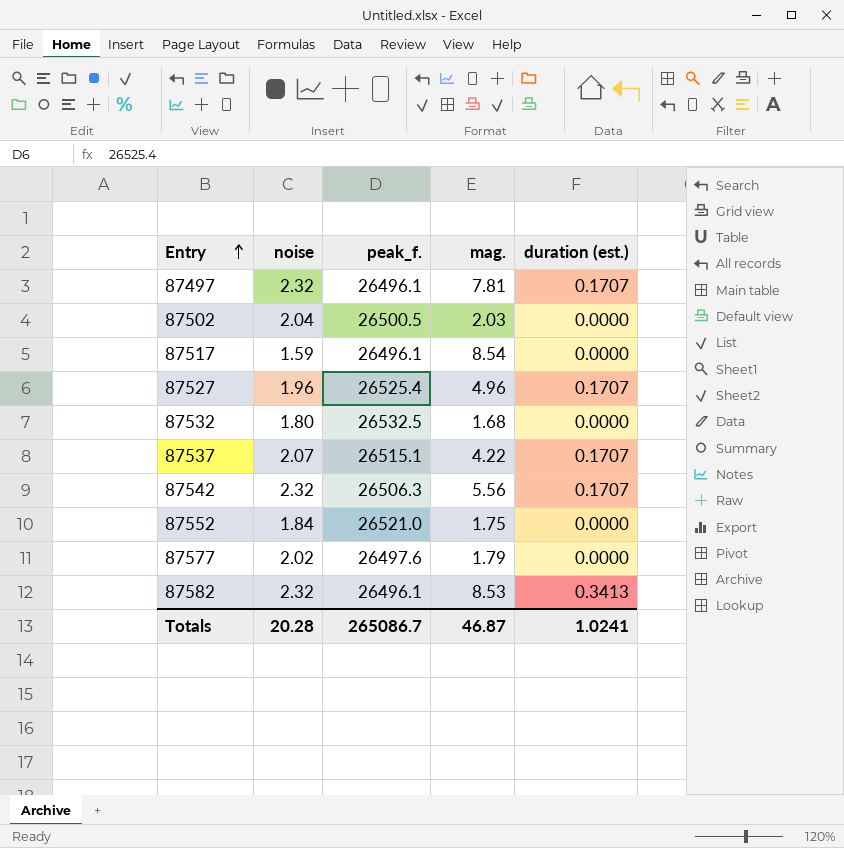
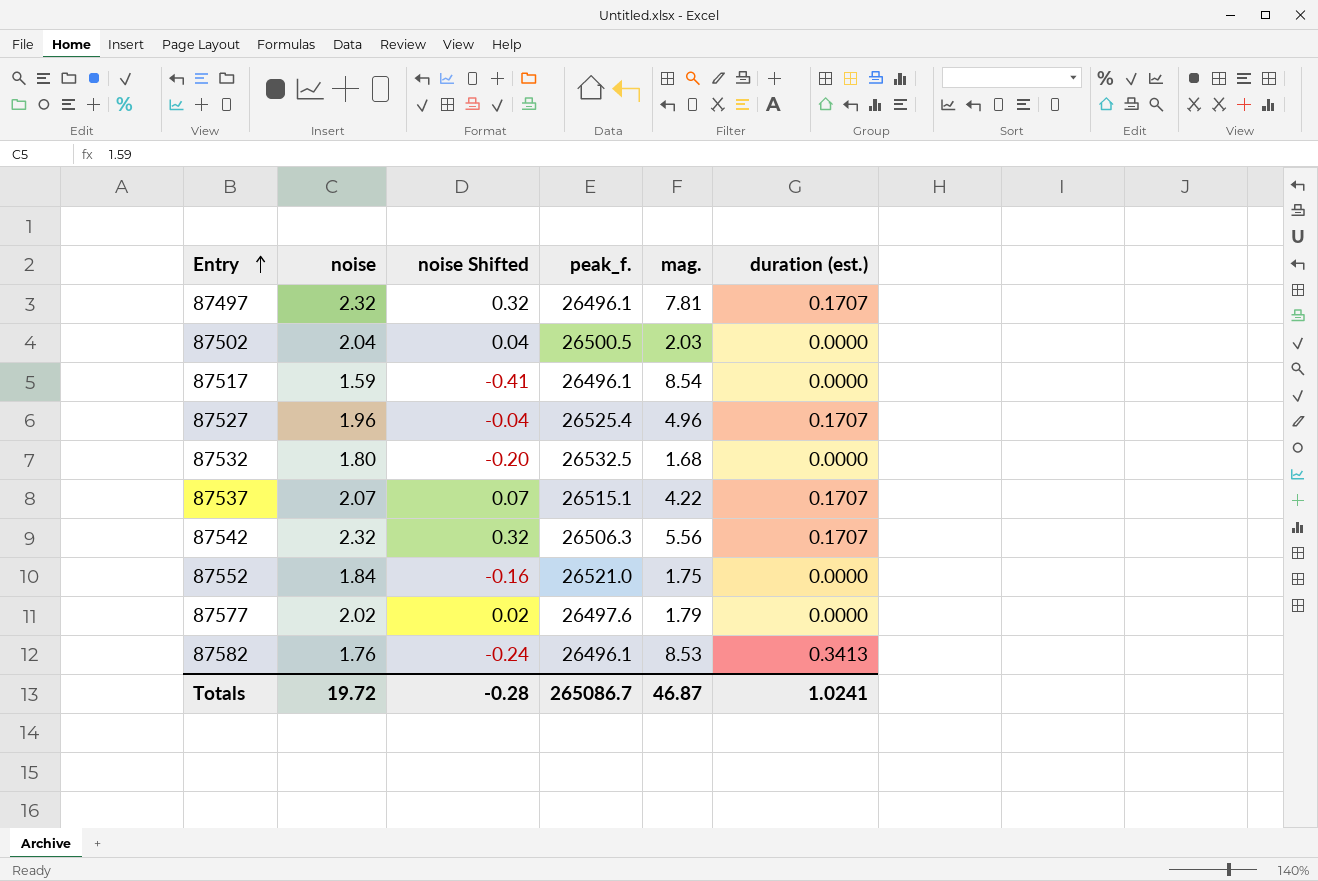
column noise Shifted | formula: none -> [noise] - 2
87582 | noise: 2.32 -> 1.76
Totals | noise: 20.28 -> 19.72

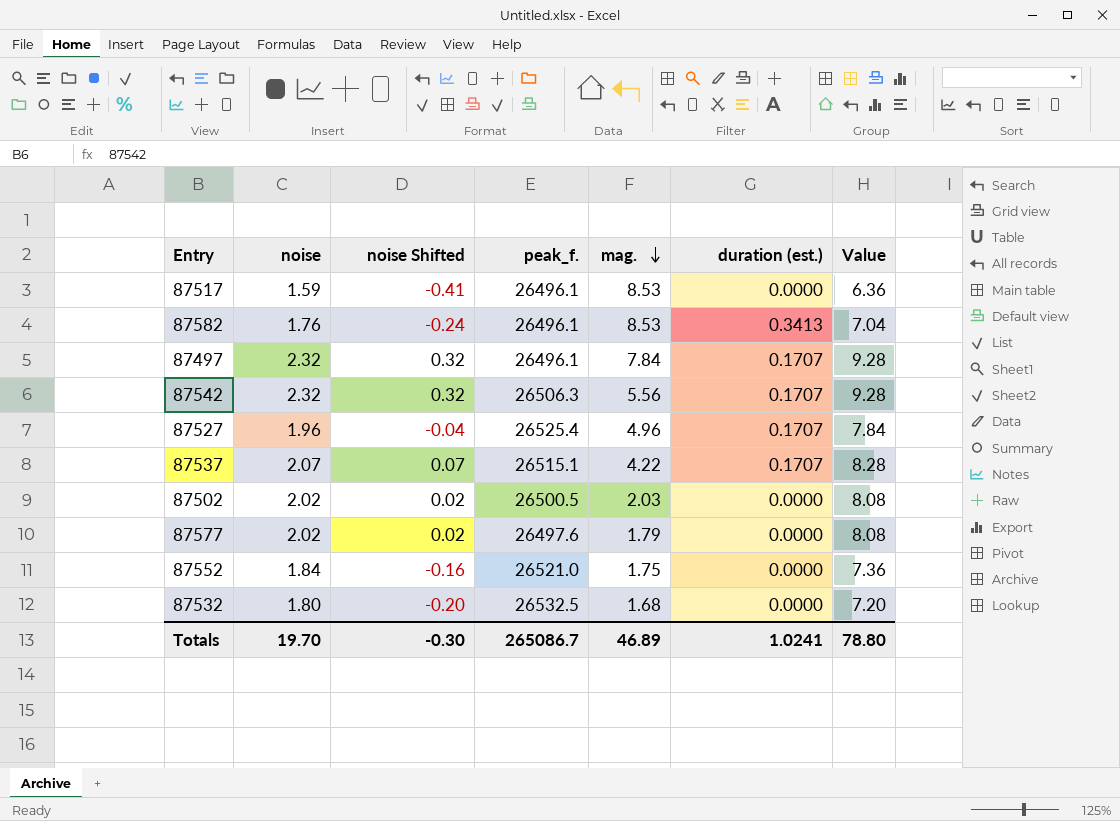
row order: Entry ascending -> mag. descending
column Value | formula: none -> [noise] * 4
87517 | mag.: 8.54 -> 8.53
87497 | mag.: 7.81 -> 7.84
87502 | noise: 2.04 -> 2.02
87502 | noise Shifted: 0.04 -> 0.02
Totals | noise: 19.72 -> 19.70
Totals | noise Shifted: -0.28 -> -0.30
Totals | mag.: 46.87 -> 46.89

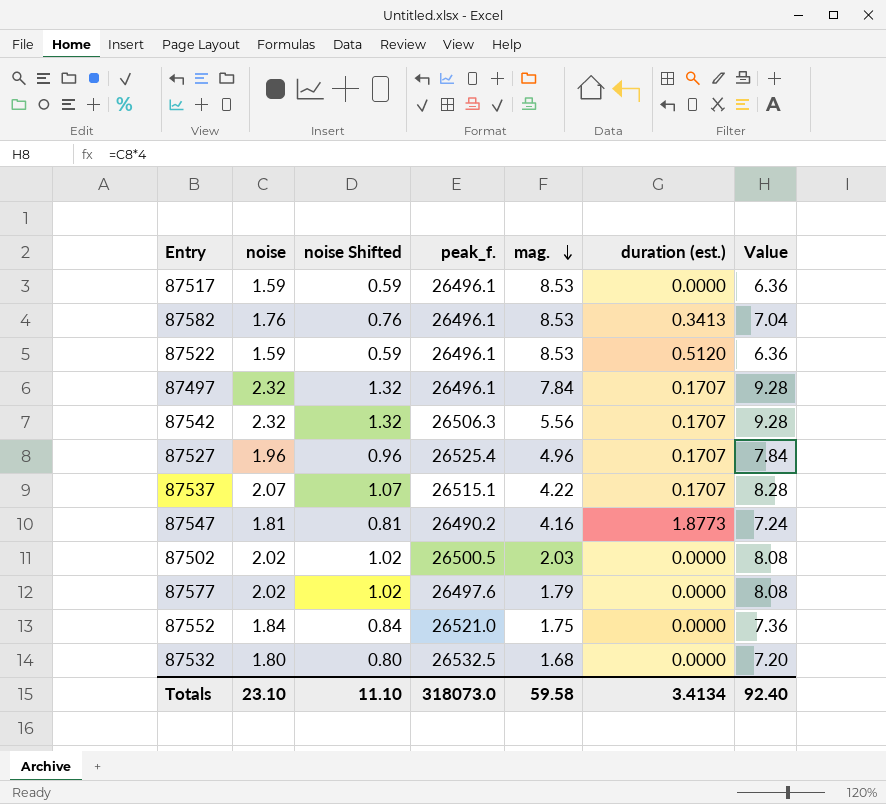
column noise Shifted | formula: [noise] - 2 -> [noise] - 1
row 87522: none -> 1.59 | 0.59 | 26496.1 | 8.53 | 0.5120 | 6.36
row 87547: none -> 1.81 | 0.81 | 26490.2 | 4.16 | 1.8773 | 7.24
Totals | noise: 19.70 -> 23.10
Totals | noise Shifted: -0.30 -> 11.10
Totals | peak_f.: 265086.7 -> 318073.0
Totals | mag.: 46.89 -> 59.58
Totals | duration (est.): 1.0241 -> 3.4134
Totals | Value: 78.80 -> 92.40

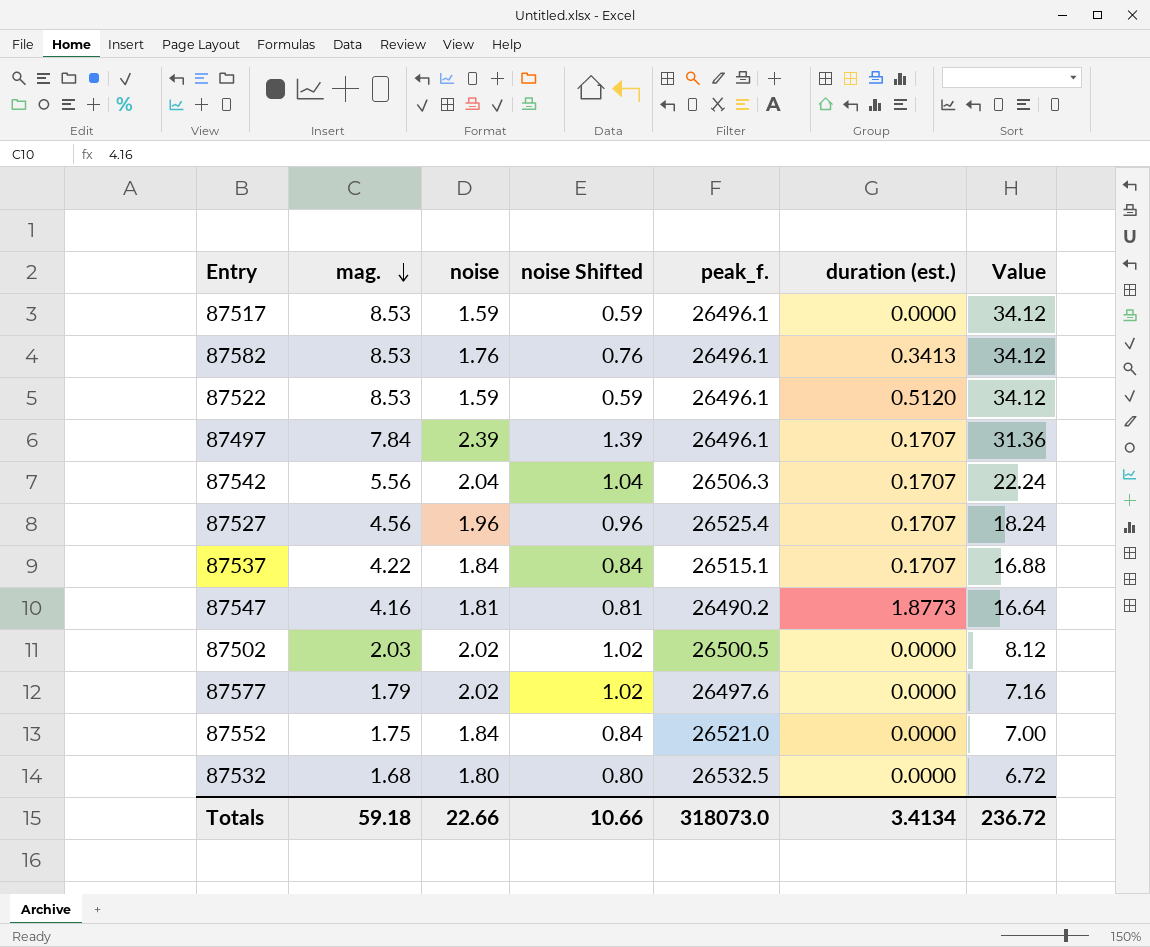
column mag. | position: 5 -> 2
column Value | formula: [noise] * 4 -> [mag.] * 4
87497 | noise: 2.32 -> 2.39
87497 | noise Shifted: 1.32 -> 1.39
87542 | noise: 2.32 -> 2.04
87542 | noise Shifted: 1.32 -> 1.04
87527 | mag.: 4.96 -> 4.56
87537 | noise: 2.07 -> 1.84
87537 | noise Shifted: 1.07 -> 0.84
Totals | mag.: 59.58 -> 59.18
Totals | noise: 23.10 -> 22.66
Totals | noise Shifted: 11.10 -> 10.66
Totals | Value: 92.40 -> 236.72

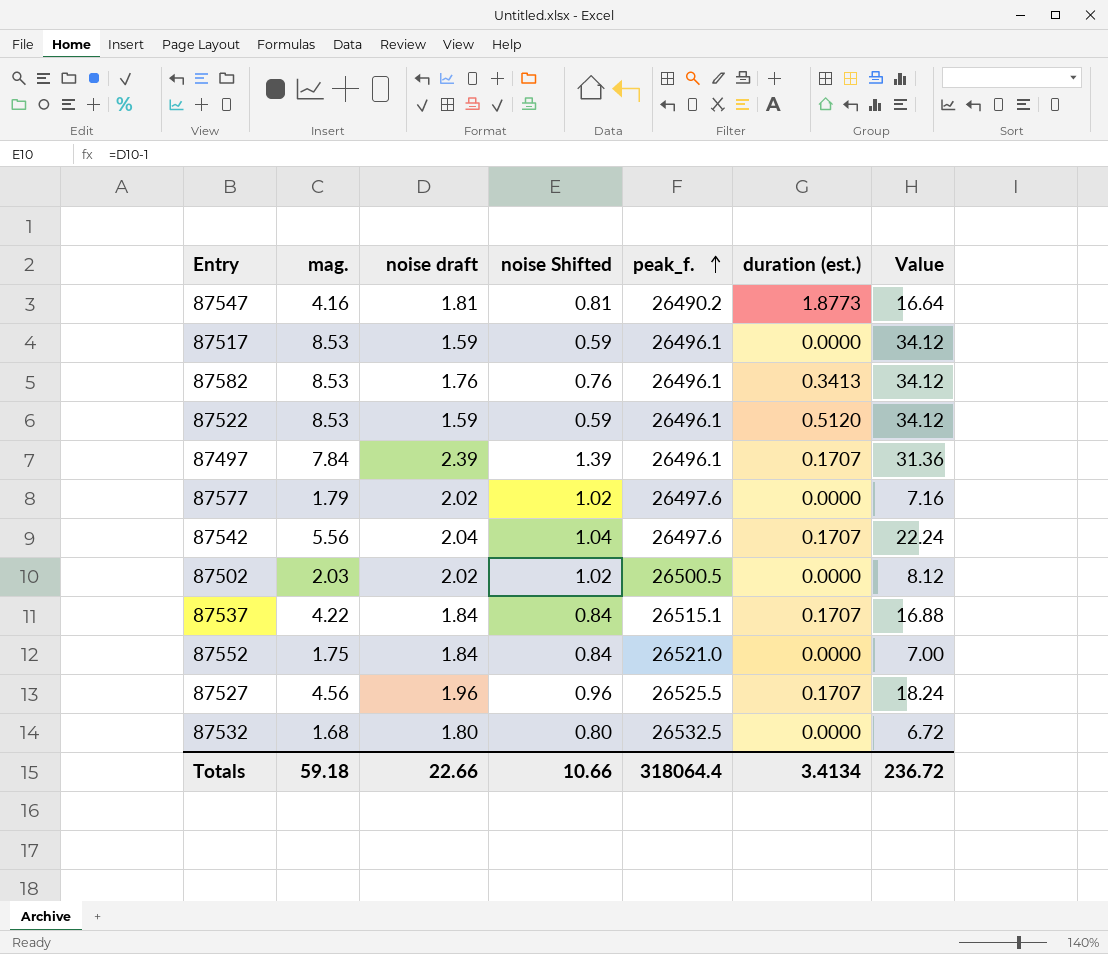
row order: mag. descending -> peak_f. ascending
column name: noise -> noise draft
87542 | peak_f.: 26506.3 -> 26497.6
87527 | peak_f.: 26525.4 -> 26525.5
Totals | peak_f.: 318073.0 -> 318064.4

